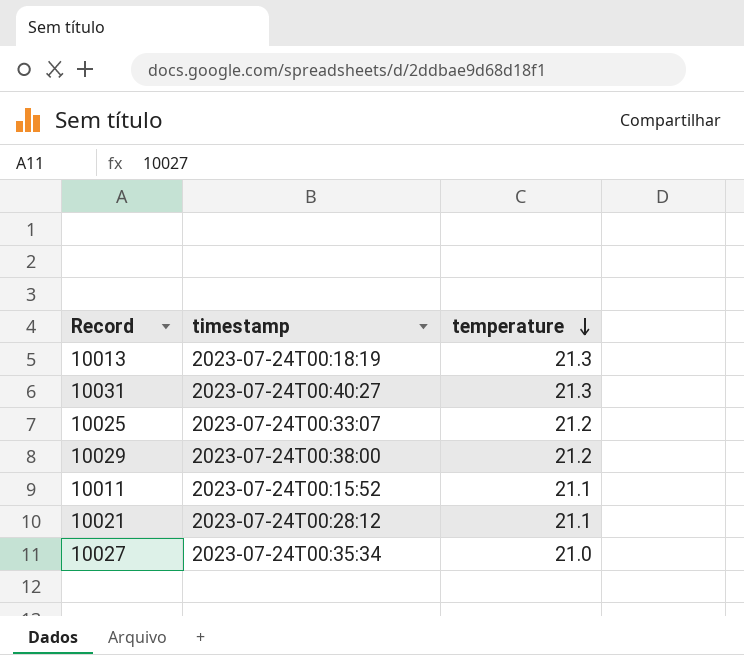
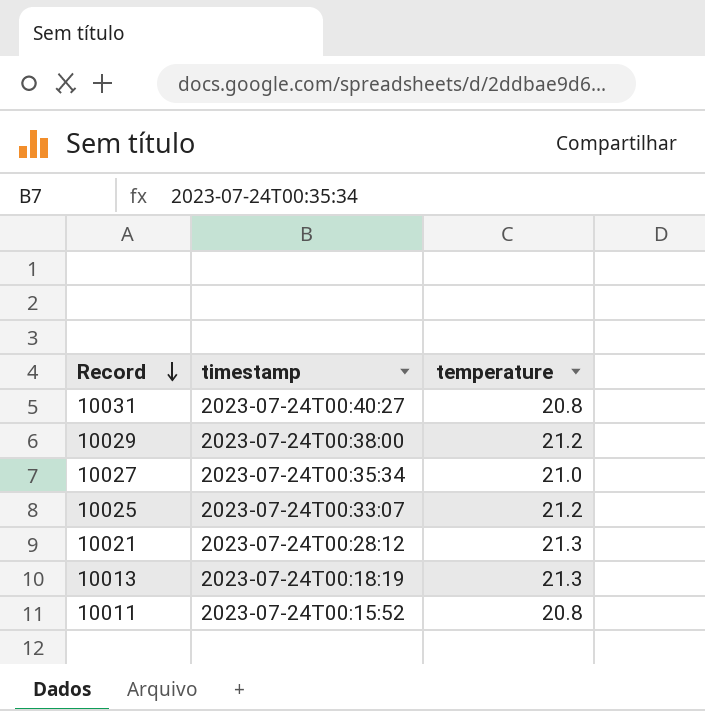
row order: temperature descending -> Record descending
10031 | temperature: 21.3 -> 20.8
10021 | temperature: 21.1 -> 21.3
10011 | temperature: 21.1 -> 20.8

